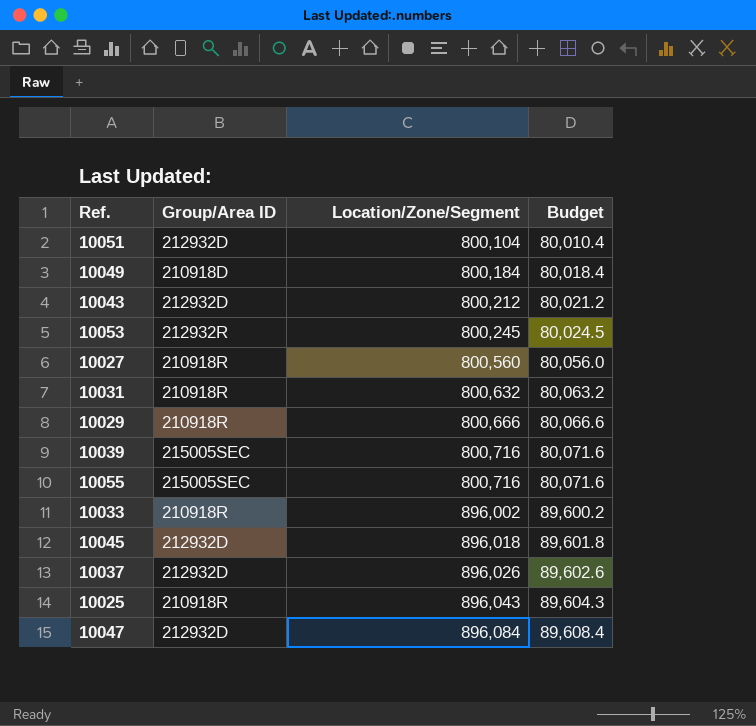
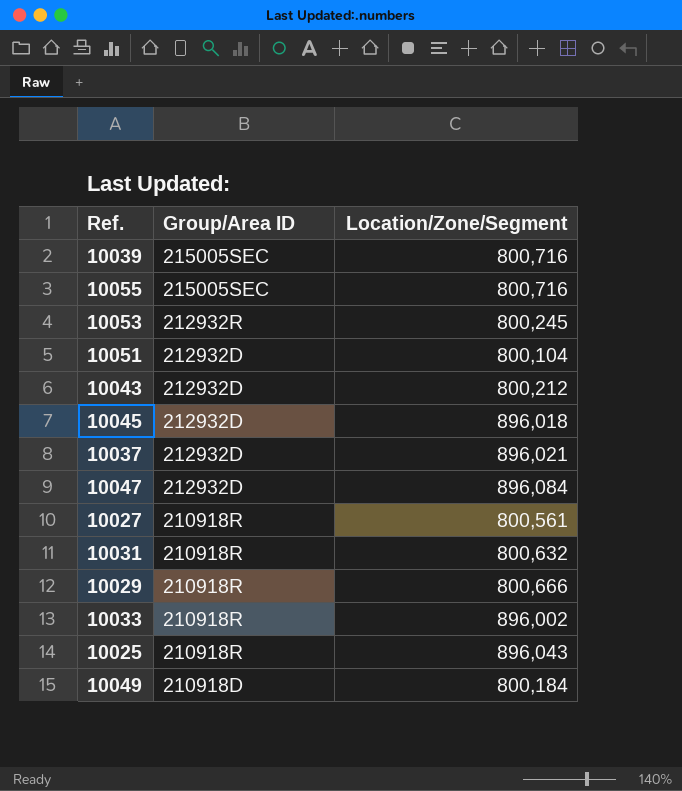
row order: Location/Zone/Segment ascending -> Group/Area ID descending
column Budget | formula: [Location/Zone/Segment] * 0.1 -> none
10037 | Location/Zone/Segment: 896,026 -> 896,021
10027 | Location/Zone/Segment: 800,560 -> 800,561

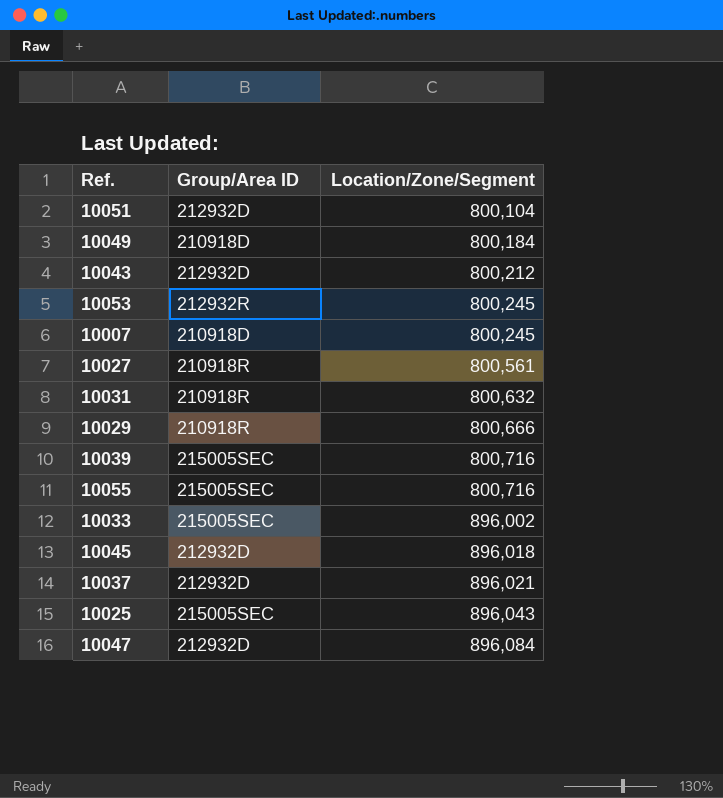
row order: Group/Area ID descending -> Location/Zone/Segment ascending
row 10007: none -> 210918D | 800,245
10033 | Group/Area ID: 210918R -> 215005SEC
10025 | Group/Area ID: 210918R -> 215005SEC

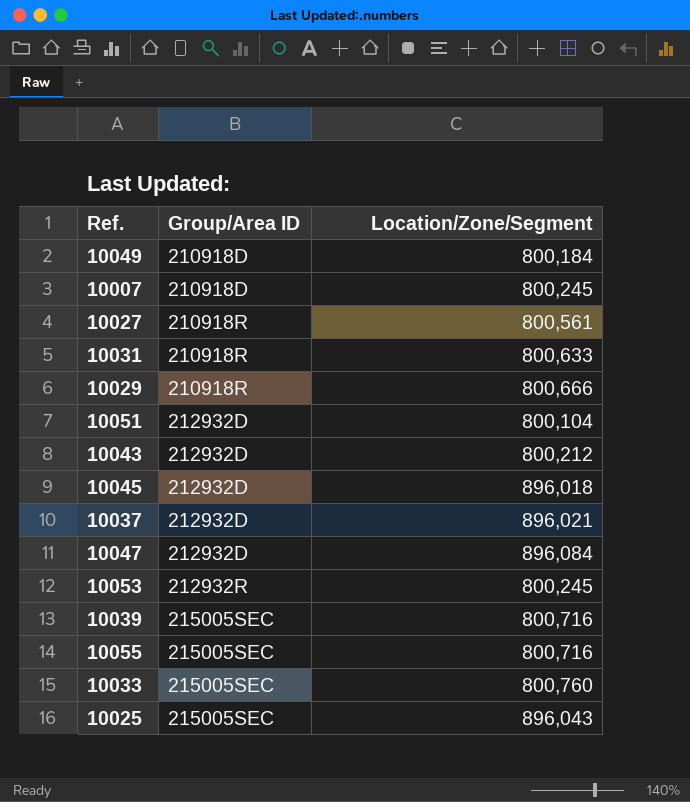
row order: Location/Zone/Segment ascending -> Group/Area ID ascending
10031 | Location/Zone/Segment: 800,632 -> 800,633
10033 | Location/Zone/Segment: 896,002 -> 800,760

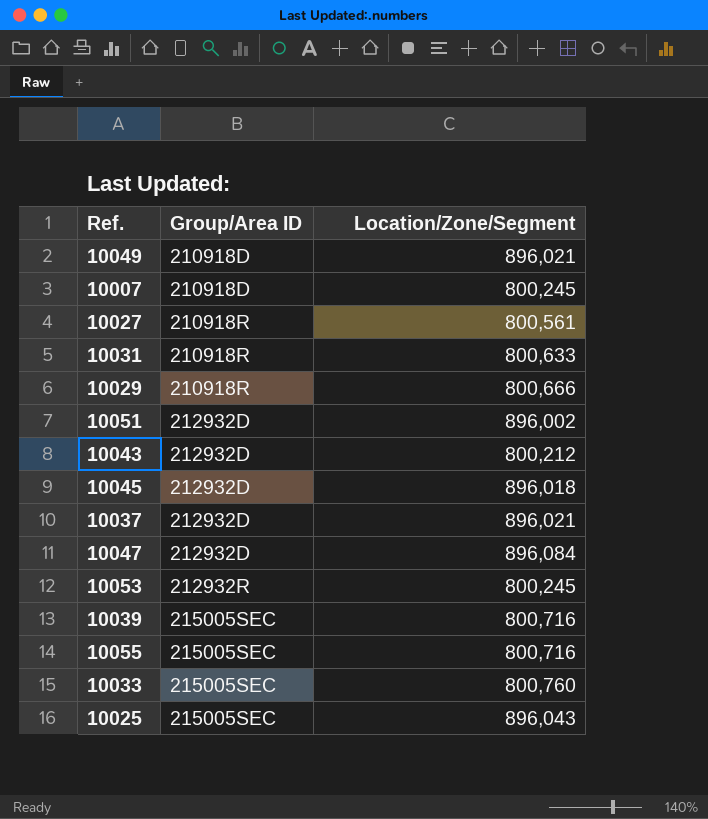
10049 | Location/Zone/Segment: 800,184 -> 896,021
10051 | Location/Zone/Segment: 800,104 -> 896,002

